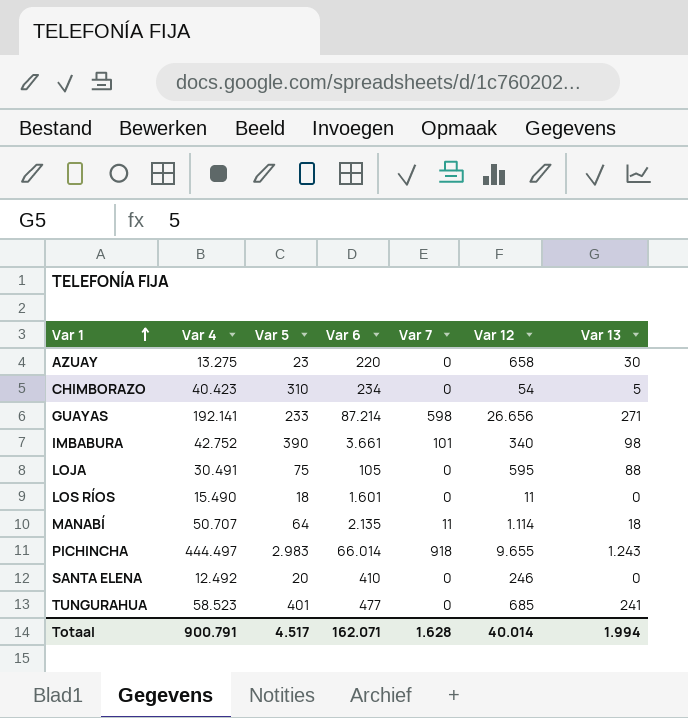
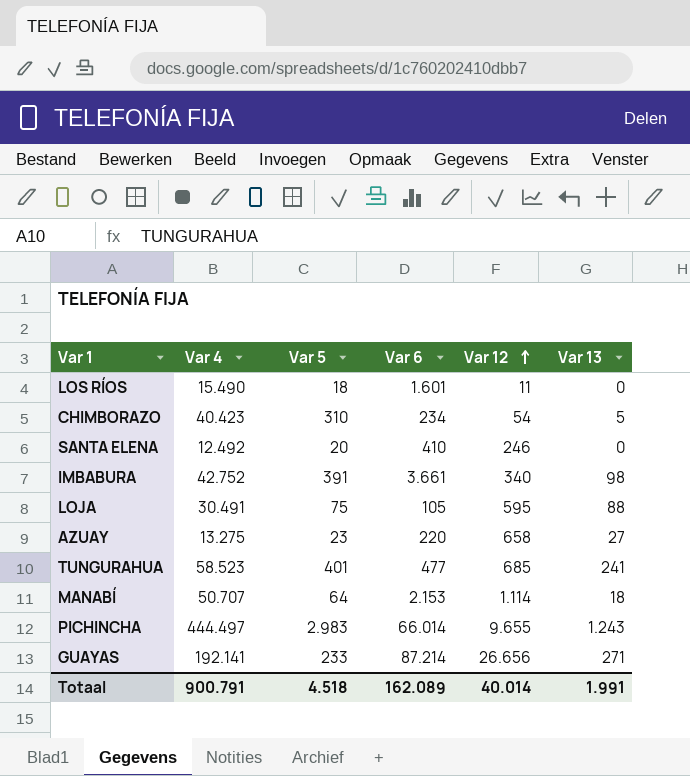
row order: Var 1 ascending -> Var 12 ascending
column Var 7 | position: 5 -> none
IMBABURA | Var 5: 390 -> 391
AZUAY | Var 13: 30 -> 27
MANABÍ | Var 6: 2.135 -> 2.153
Totaal | Var 5: 4.517 -> 4.518
Totaal | Var 6: 162.071 -> 162.089
Totaal | Var 13: 1.994 -> 1.991

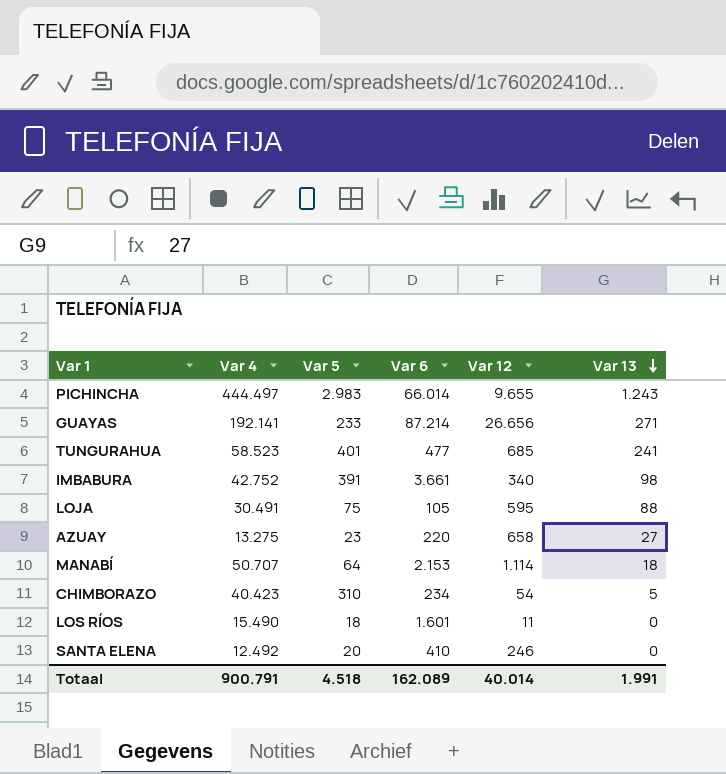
row order: Var 12 ascending -> Var 13 descending

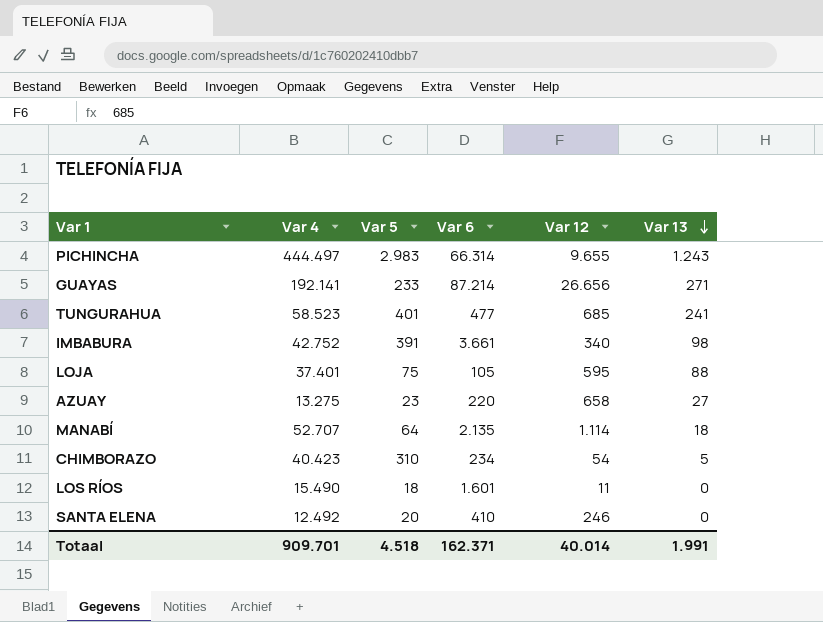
PICHINCHA | Var 6: 66.014 -> 66.314
LOJA | Var 4: 30.491 -> 37.401
MANABÍ | Var 4: 50.707 -> 52.707
MANABÍ | Var 6: 2.153 -> 2.135
Totaal | Var 4: 900.791 -> 909.701
Totaal | Var 6: 162.089 -> 162.371

